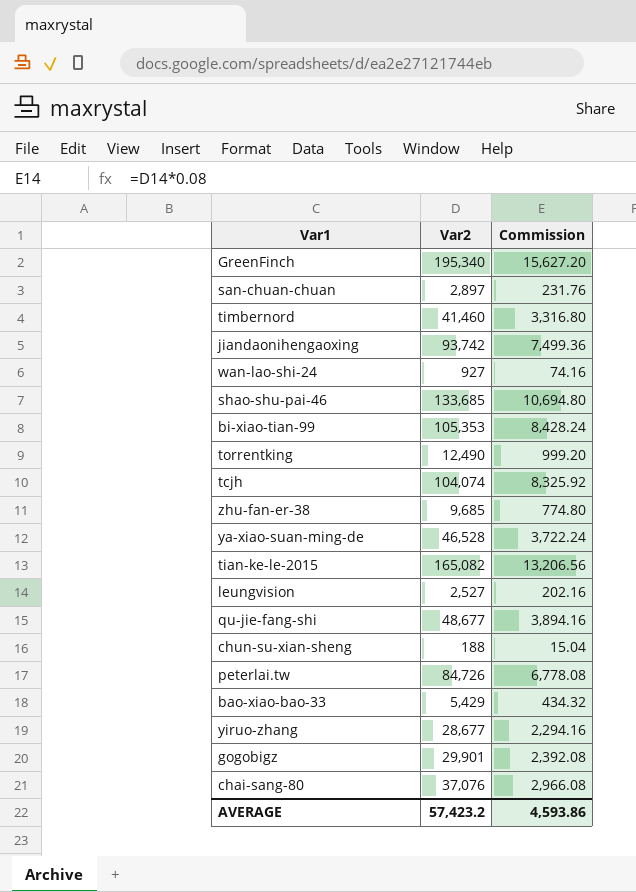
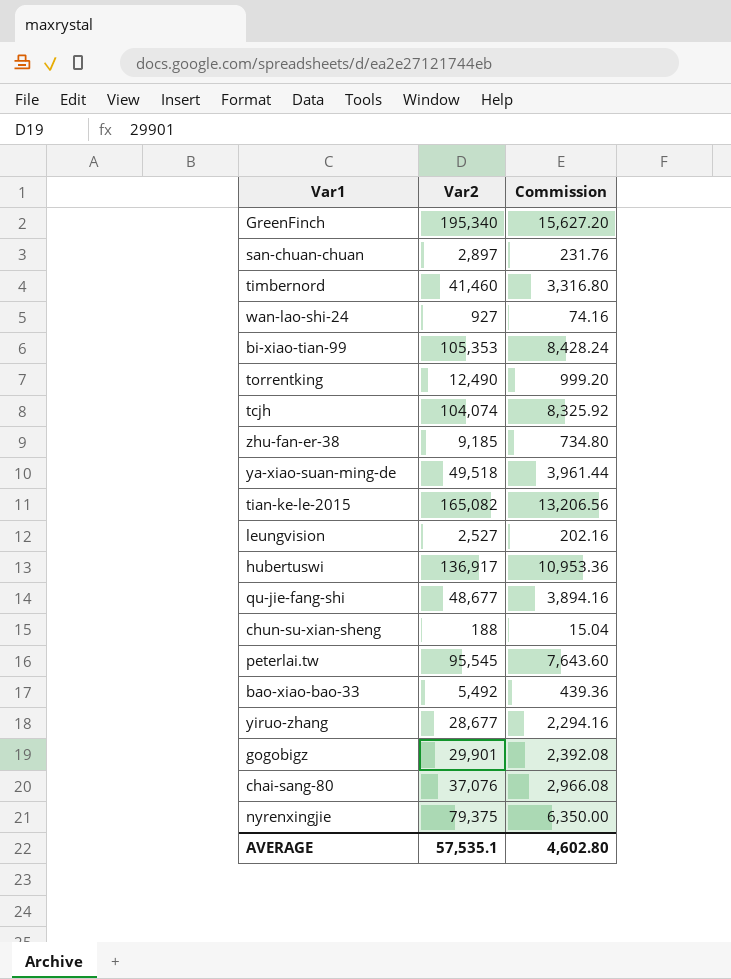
row jiandaonihengaoxing: 93,742 | 7,499.36 -> none
row shao-shu-pai-46: 133,685 | 10,694.80 -> none
zhu-fan-er-38 | Var2: 9,685 -> 9,185
zhu-fan-er-38 | Commission: 774.80 -> 734.80
ya-xiao-suan-ming-de | Var2: 46,528 -> 49,518
ya-xiao-suan-ming-de | Commission: 3,722.24 -> 3,961.44
row hubertuswi: none -> 136,917 | 10,953.36
peterlai.tw | Var2: 84,726 -> 95,545
peterlai.tw | Commission: 6,778.08 -> 7,643.60
bao-xiao-bao-33 | Var2: 5,429 -> 5,492
bao-xiao-bao-33 | Commission: 434.32 -> 439.36
row nyrenxingjie: none -> 79,375 | 6,350.00
AVERAGE | Var2: 57,423.2 -> 57,535.1
AVERAGE | Commission: 4,593.86 -> 4,602.80

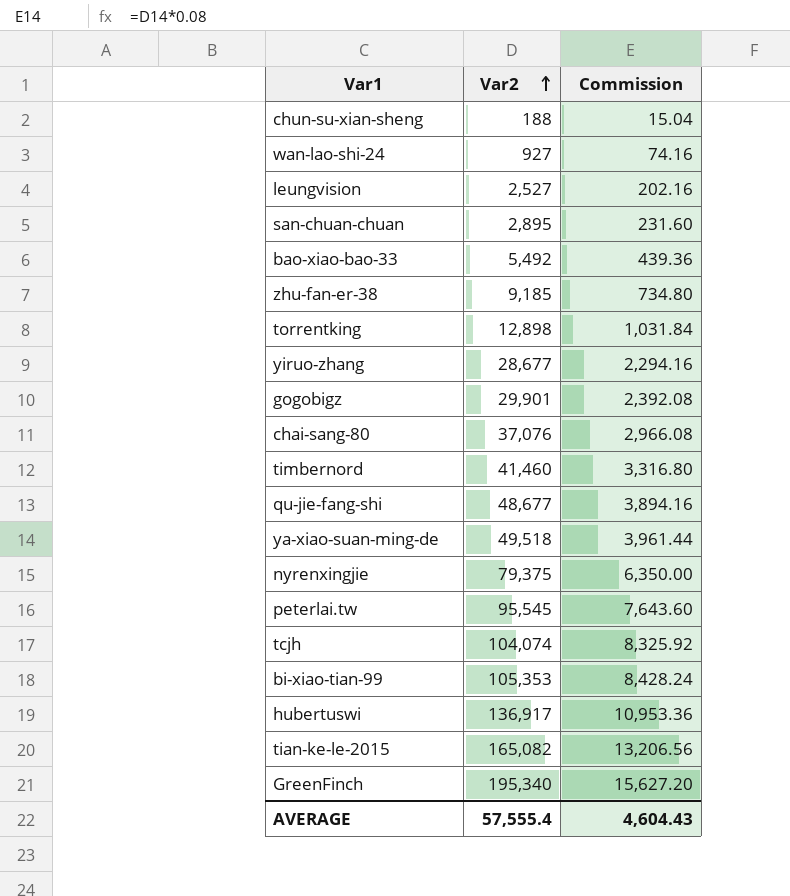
row order: none -> Var2 ascending
san-chuan-chuan | Var2: 2,897 -> 2,895
san-chuan-chuan | Commission: 231.76 -> 231.60
torrentking | Var2: 12,490 -> 12,898
torrentking | Commission: 999.20 -> 1,031.84
AVERAGE | Var2: 57,535.1 -> 57,555.4
AVERAGE | Commission: 4,602.80 -> 4,604.43

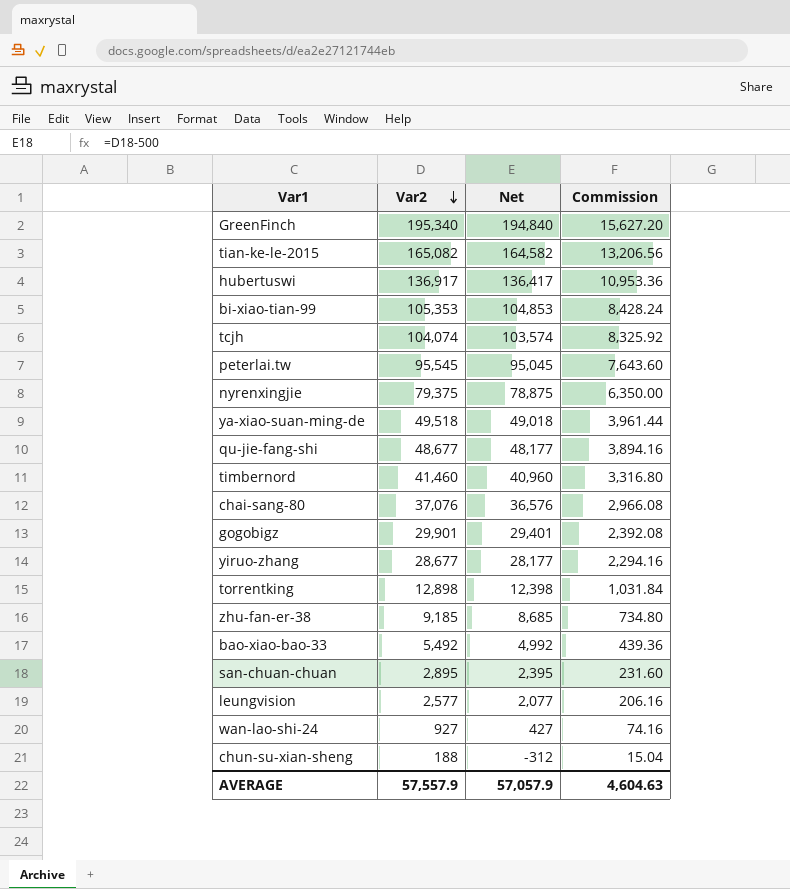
row order: Var2 ascending -> Var2 descending
column Net | formula: none -> [Var2] - 500
leungvision | Var2: 2,527 -> 2,577
leungvision | Commission: 202.16 -> 206.16
AVERAGE | Var2: 57,555.4 -> 57,557.9
AVERAGE | Commission: 4,604.43 -> 4,604.63

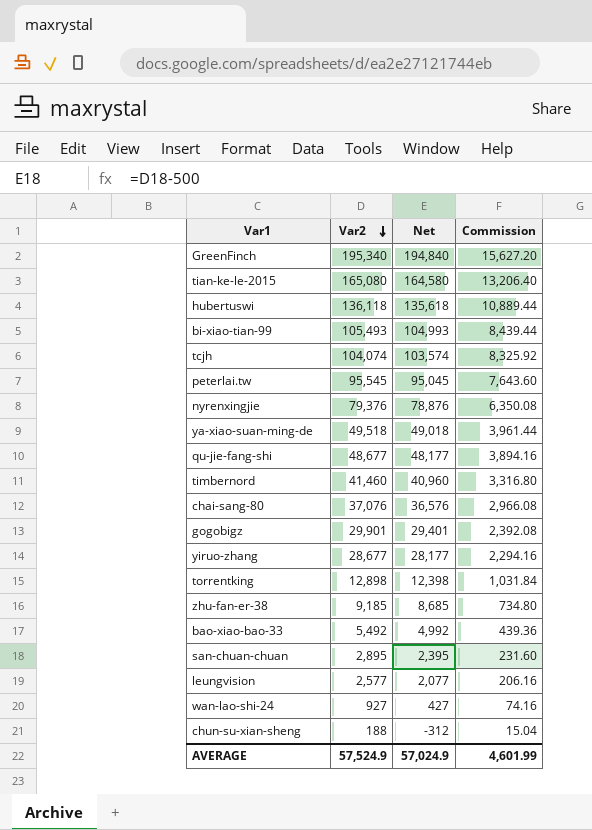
tian-ke-le-2015 | Var2: 165,082 -> 165,080
tian-ke-le-2015 | Net: 164,582 -> 164,580
tian-ke-le-2015 | Commission: 13,206.56 -> 13,206.40
hubertuswi | Var2: 136,917 -> 136,118
hubertuswi | Net: 136,417 -> 135,618
hubertuswi | Commission: 10,953.36 -> 10,889.44
bi-xiao-tian-99 | Var2: 105,353 -> 105,493
bi-xiao-tian-99 | Net: 104,853 -> 104,993
bi-xiao-tian-99 | Commission: 8,428.24 -> 8,439.44
nyrenxingjie | Var2: 79,375 -> 79,376
nyrenxingjie | Net: 78,875 -> 78,876
nyrenxingjie | Commission: 6,350.00 -> 6,350.08
AVERAGE | Var2: 57,557.9 -> 57,524.9
AVERAGE | Net: 57,057.9 -> 57,024.9
AVERAGE | Commission: 4,604.63 -> 4,601.99

